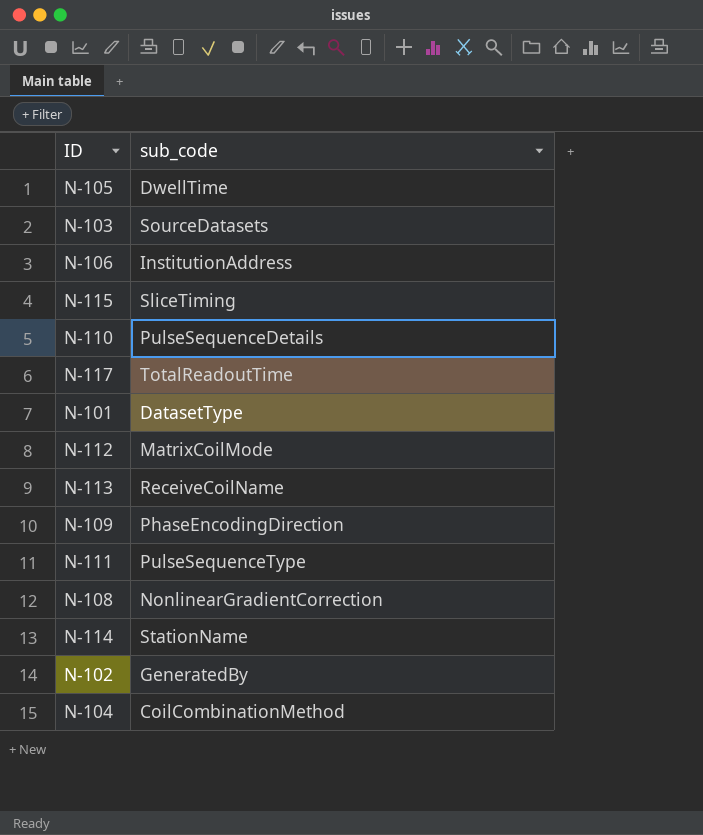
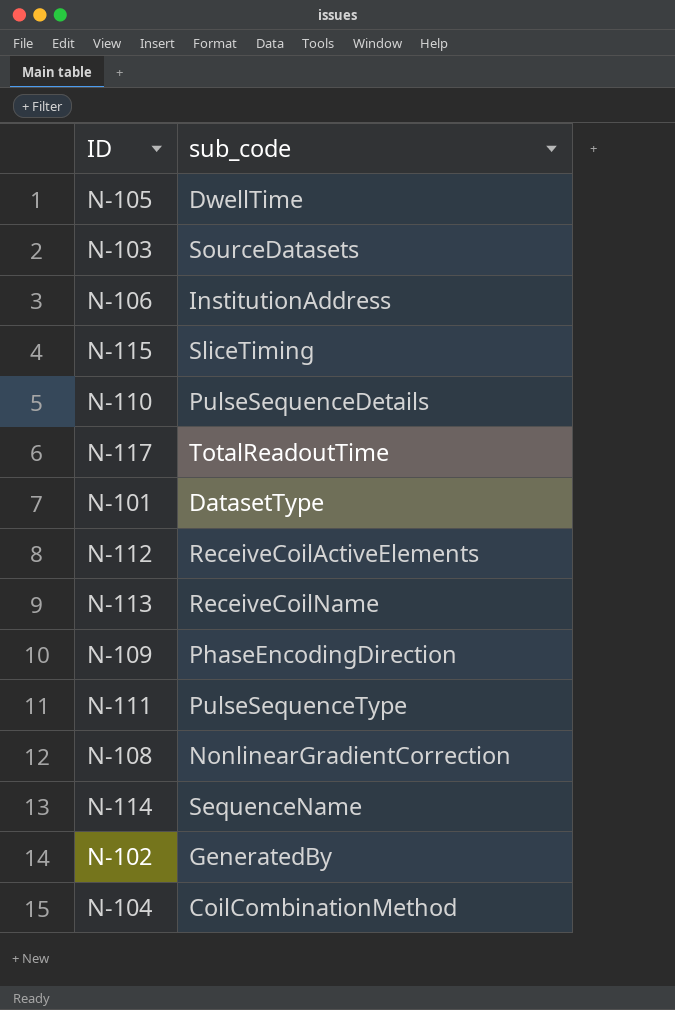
N-112 | sub_code: MatrixCoilMode -> ReceiveCoilActiveElements
N-114 | sub_code: StationName -> SequenceName

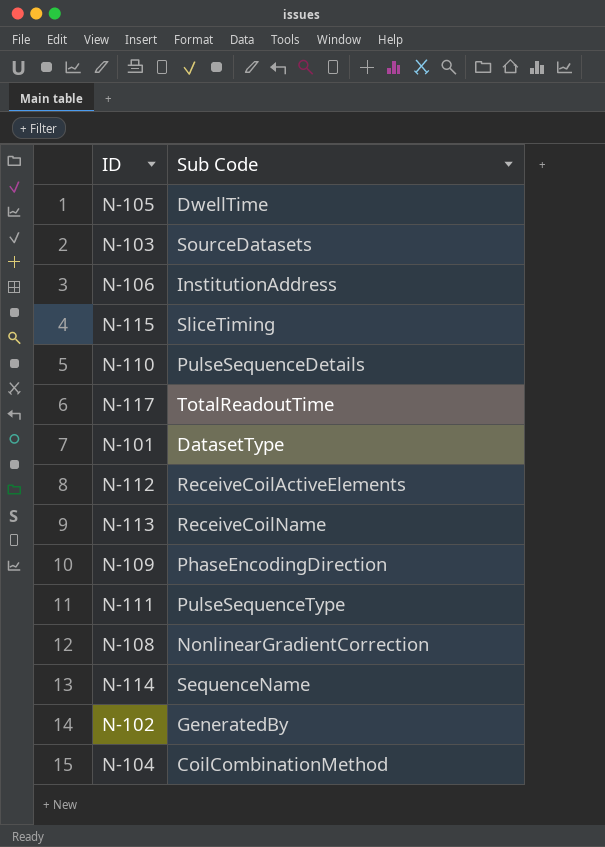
column name: sub_code -> Sub Code

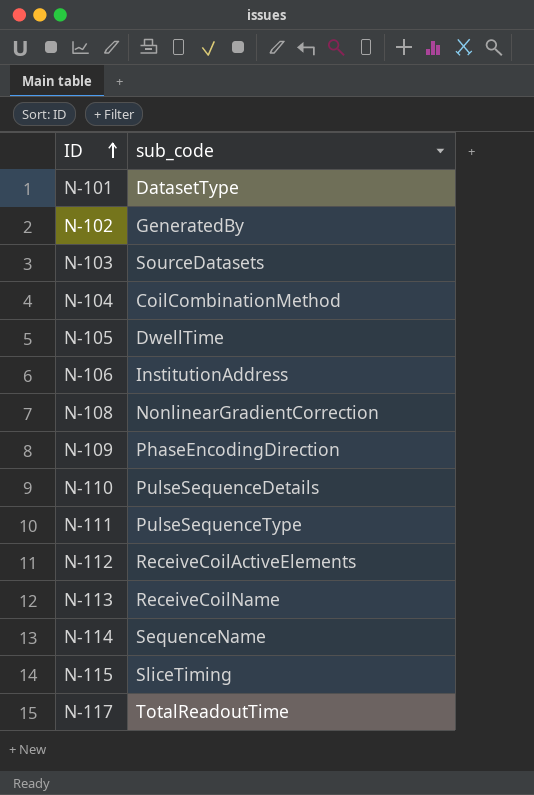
row order: none -> ID ascending
column name: Sub Code -> sub_code

